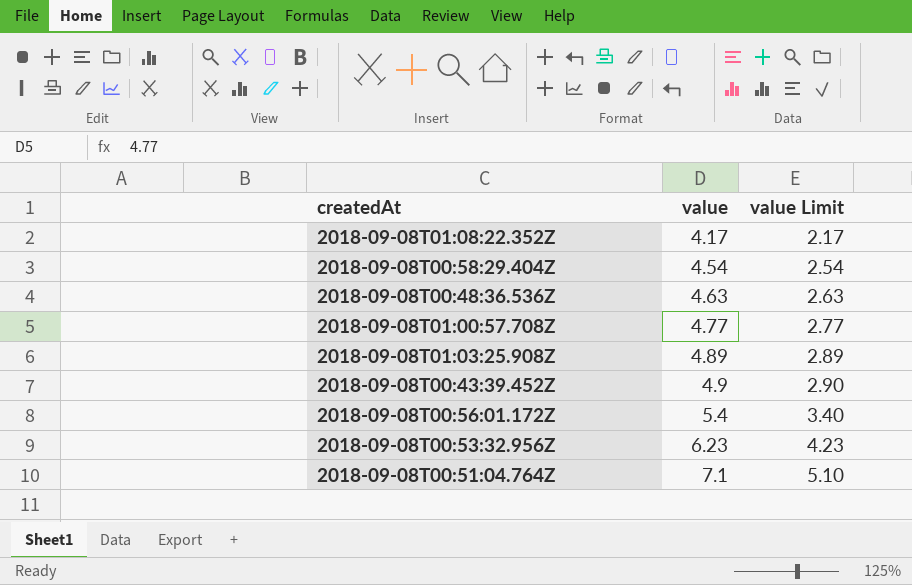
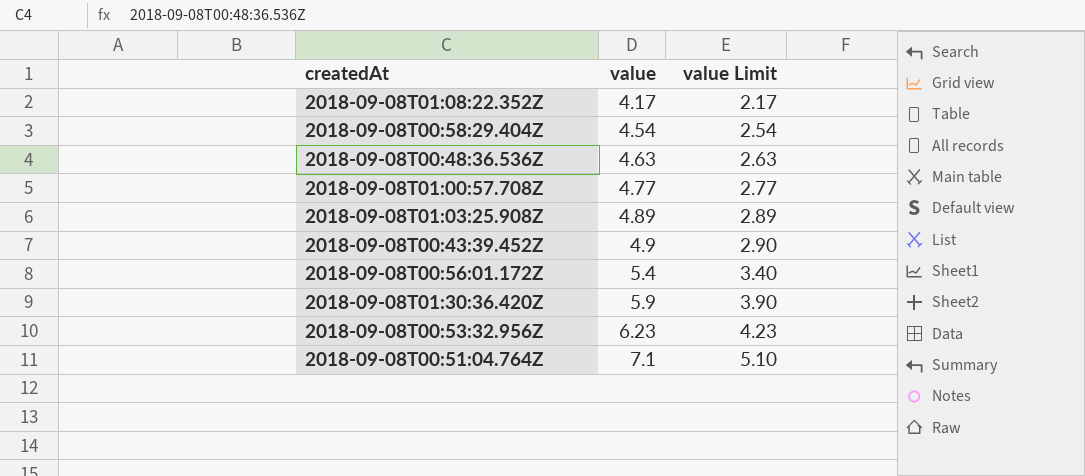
row 2018-09-08T01:30:36.420Z: none -> 5.9 | 3.90

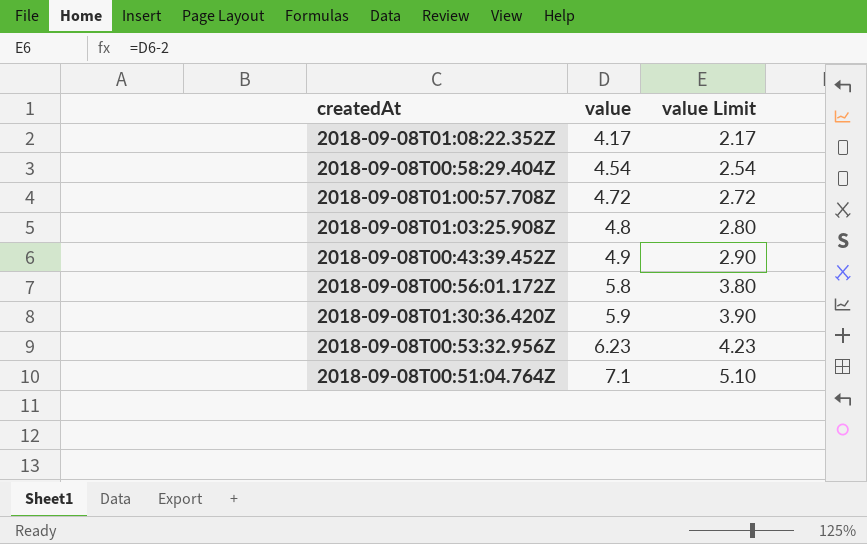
row 2018-09-08T00:48:36.536Z: 4.63 | 2.63 -> none
2018-09-08T01:00:57.708Z | value: 4.77 -> 4.72
2018-09-08T01:00:57.708Z | value Limit: 2.77 -> 2.72
2018-09-08T01:03:25.908Z | value: 4.89 -> 4.8
2018-09-08T01:03:25.908Z | value Limit: 2.89 -> 2.80
2018-09-08T00:56:01.172Z | value: 5.4 -> 5.8
2018-09-08T00:56:01.172Z | value Limit: 3.40 -> 3.80

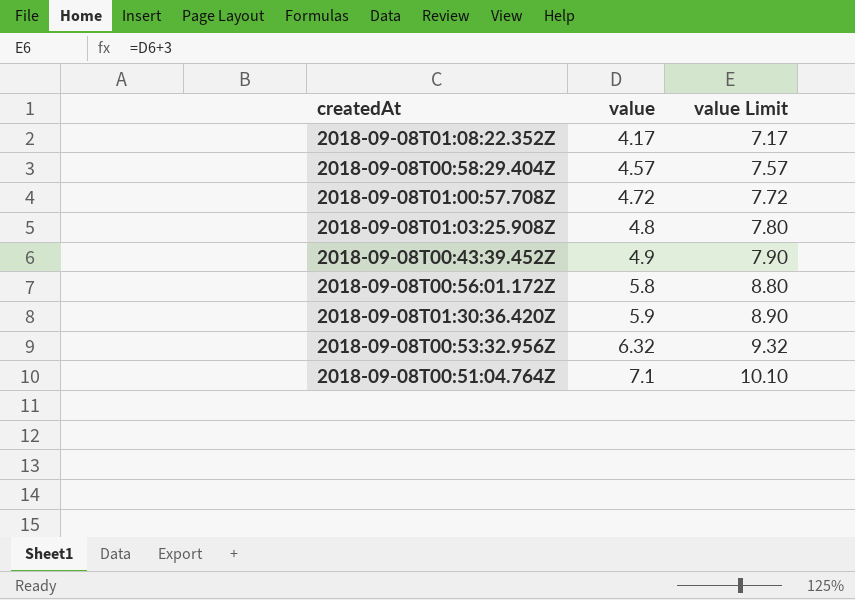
column value Limit | formula: [value] - 2 -> [value] + 3
2018-09-08T00:58:29.404Z | value: 4.54 -> 4.57
2018-09-08T00:53:32.956Z | value: 6.23 -> 6.32

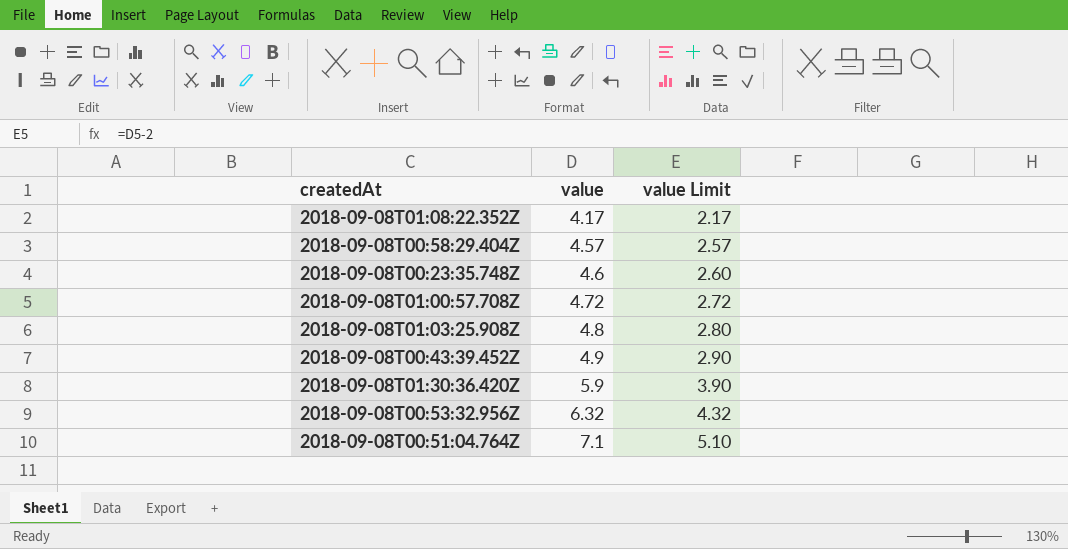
column value Limit | formula: [value] + 3 -> [value] - 2
row 2018-09-08T00:56:01.172Z: 5.8 | 8.80 -> none
row 2018-09-08T00:23:35.748Z: none -> 4.6 | 2.60

